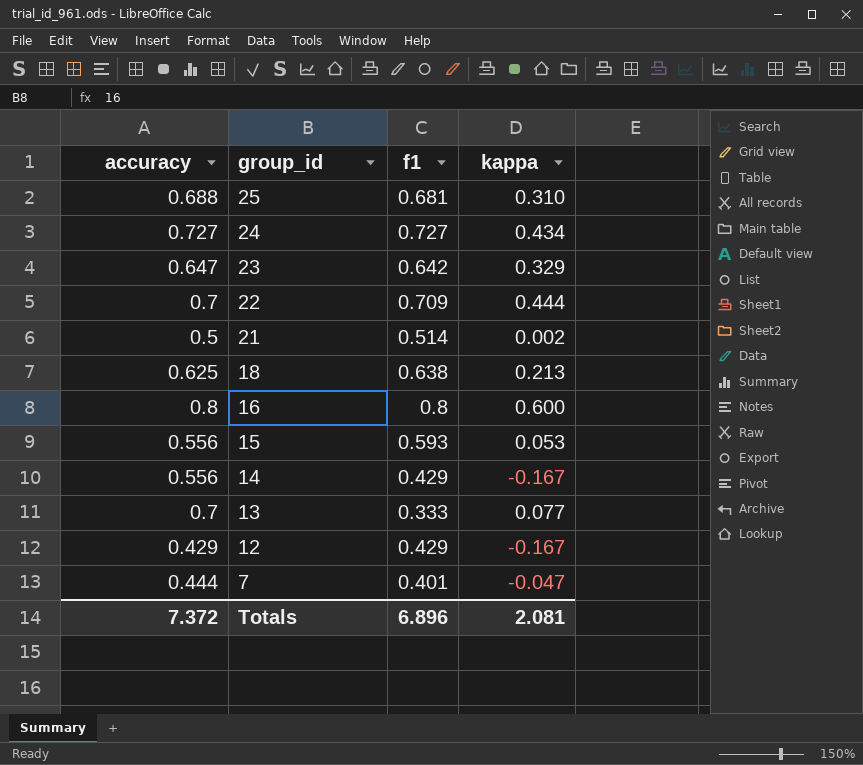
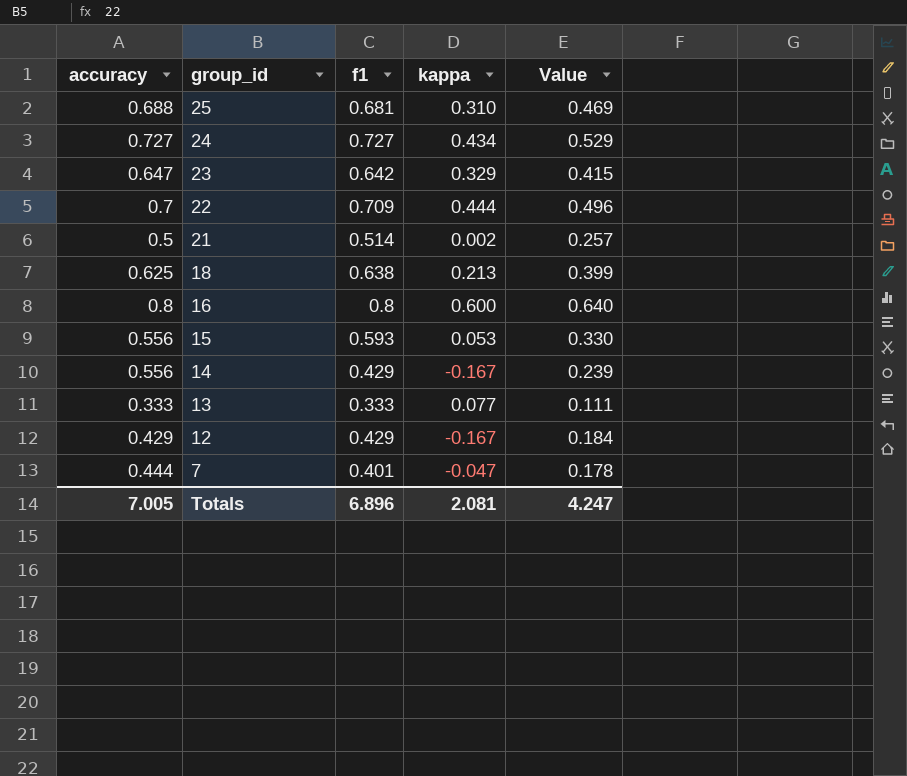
column Value | formula: none -> [accuracy] * [f1]
13 | accuracy: 0.7 -> 0.333
Totals | accuracy: 7.372 -> 7.005

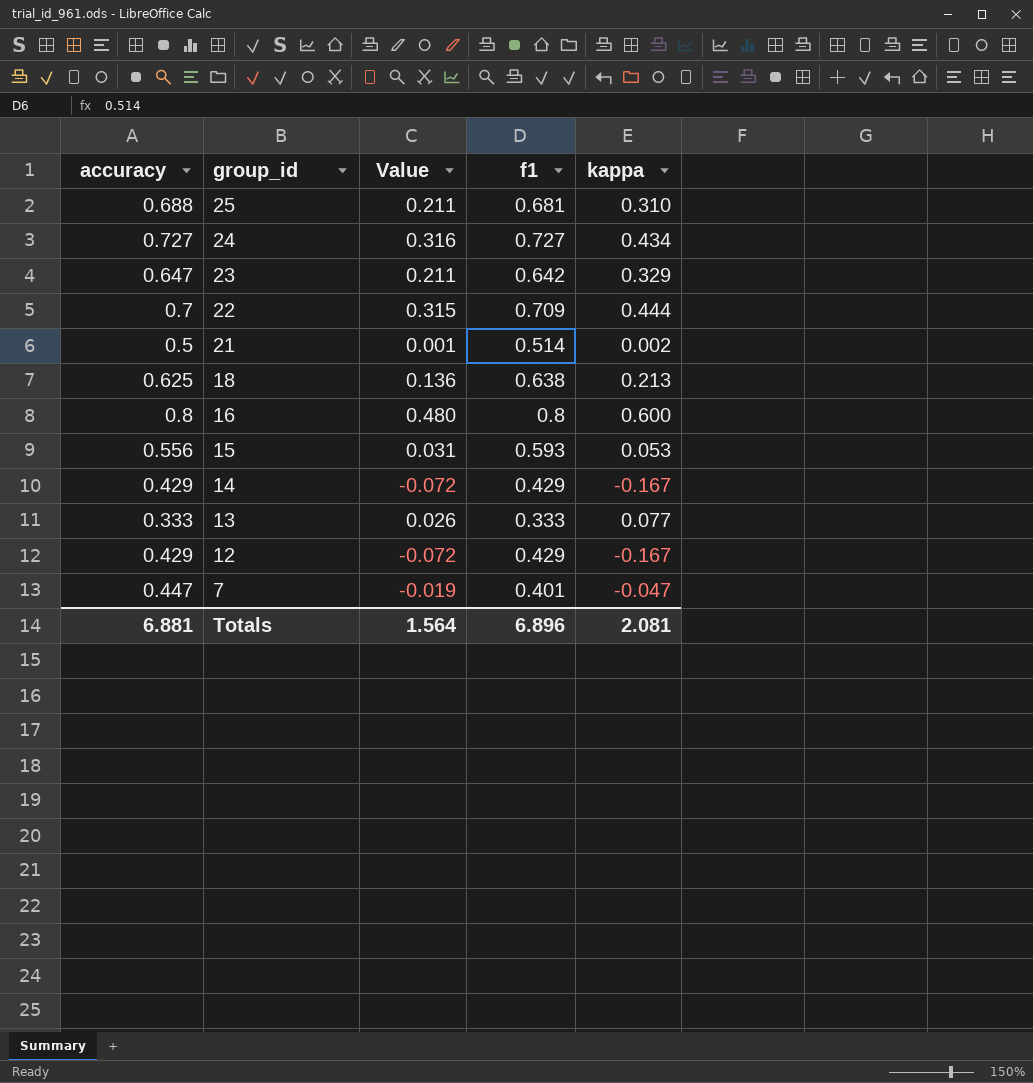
column Value | formula: [accuracy] * [f1] -> [f1] * [kappa]
column Value | position: 5 -> 3
14 | accuracy: 0.556 -> 0.429
7 | accuracy: 0.444 -> 0.447
Totals | accuracy: 7.005 -> 6.881
Totals | Value: 4.247 -> 1.564

